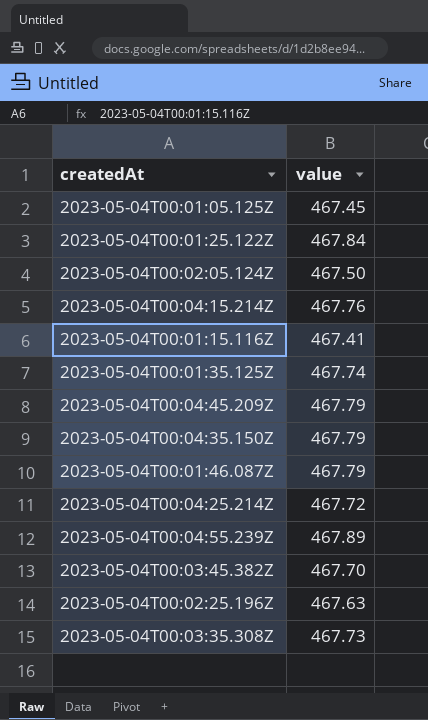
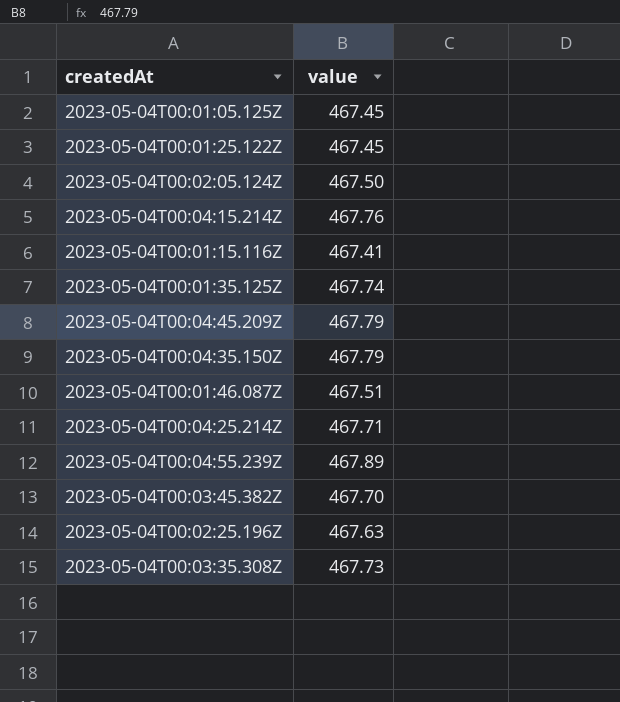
2023-05-04T00:01:25.122Z | value: 467.84 -> 467.45
2023-05-04T00:01:46.087Z | value: 467.79 -> 467.51
2023-05-04T00:04:25.214Z | value: 467.72 -> 467.71

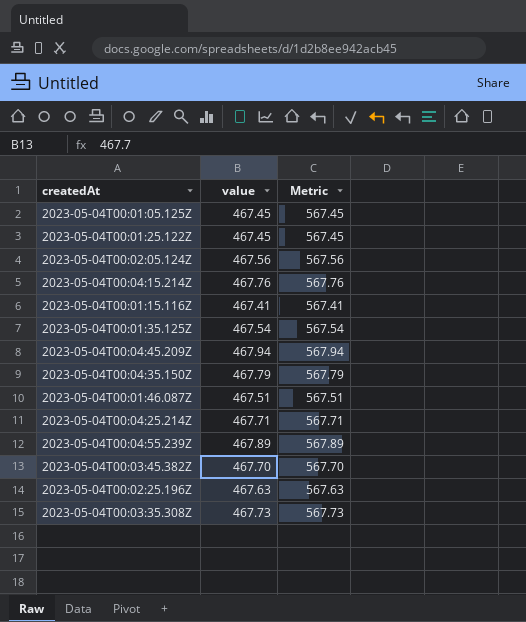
column Metric | formula: none -> [value] + 100
2023-05-04T00:02:05.124Z | value: 467.50 -> 467.56
2023-05-04T00:01:35.125Z | value: 467.74 -> 467.54
2023-05-04T00:04:45.209Z | value: 467.79 -> 467.94

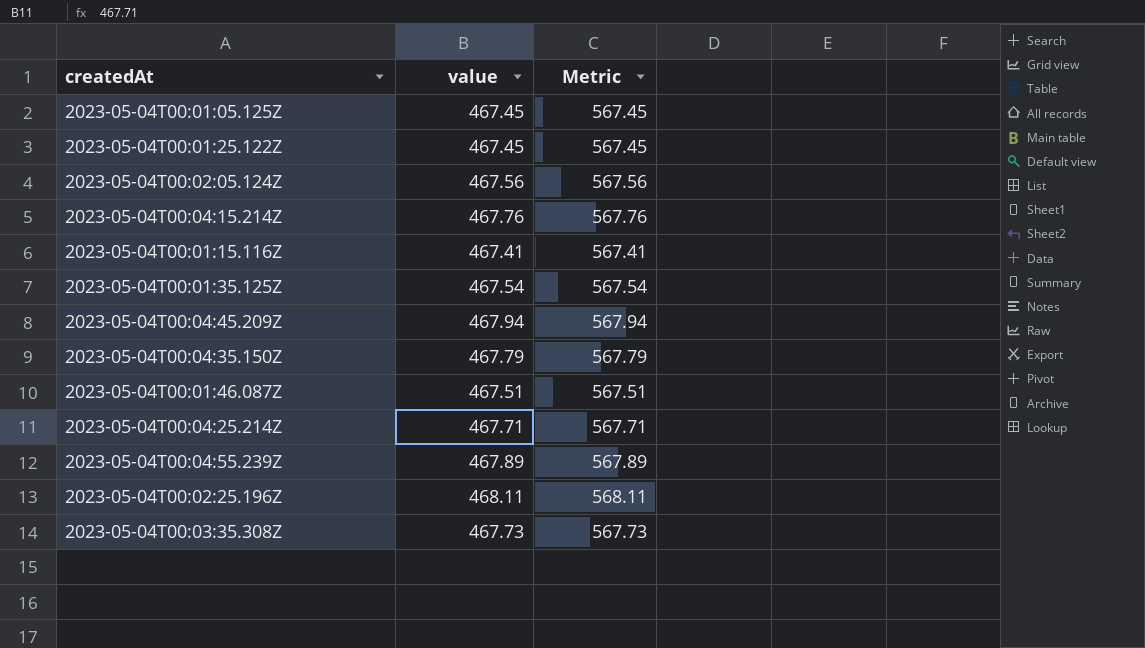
row 2023-05-04T00:03:45.382Z: 467.70 | 567.70 -> none
2023-05-04T00:02:25.196Z | value: 467.63 -> 468.11
2023-05-04T00:02:25.196Z | Metric: 567.63 -> 568.11

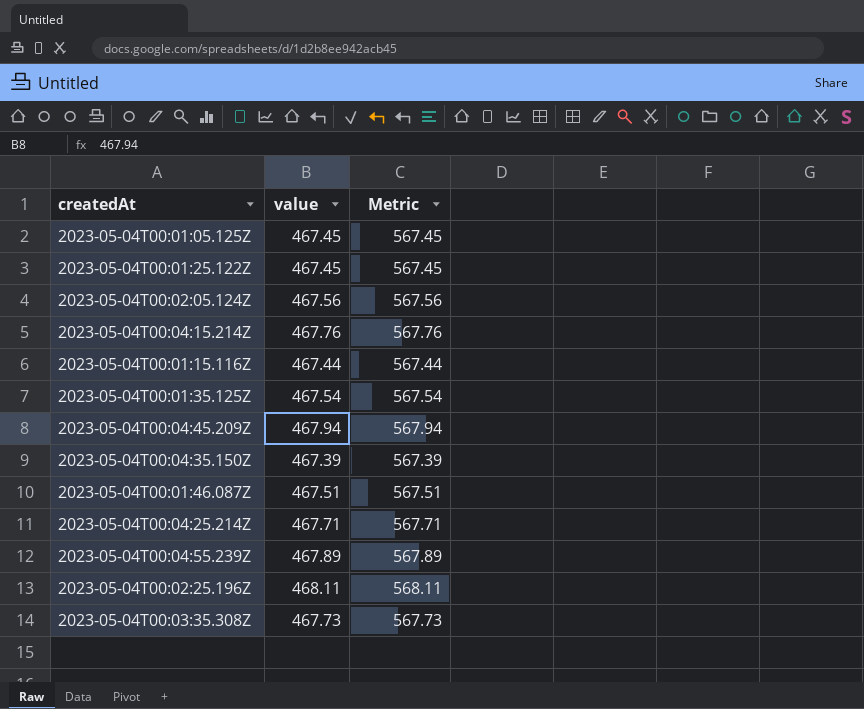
2023-05-04T00:01:15.116Z | value: 467.41 -> 467.44
2023-05-04T00:01:15.116Z | Metric: 567.41 -> 567.44
2023-05-04T00:04:35.150Z | value: 467.79 -> 467.39
2023-05-04T00:04:35.150Z | Metric: 567.79 -> 567.39

